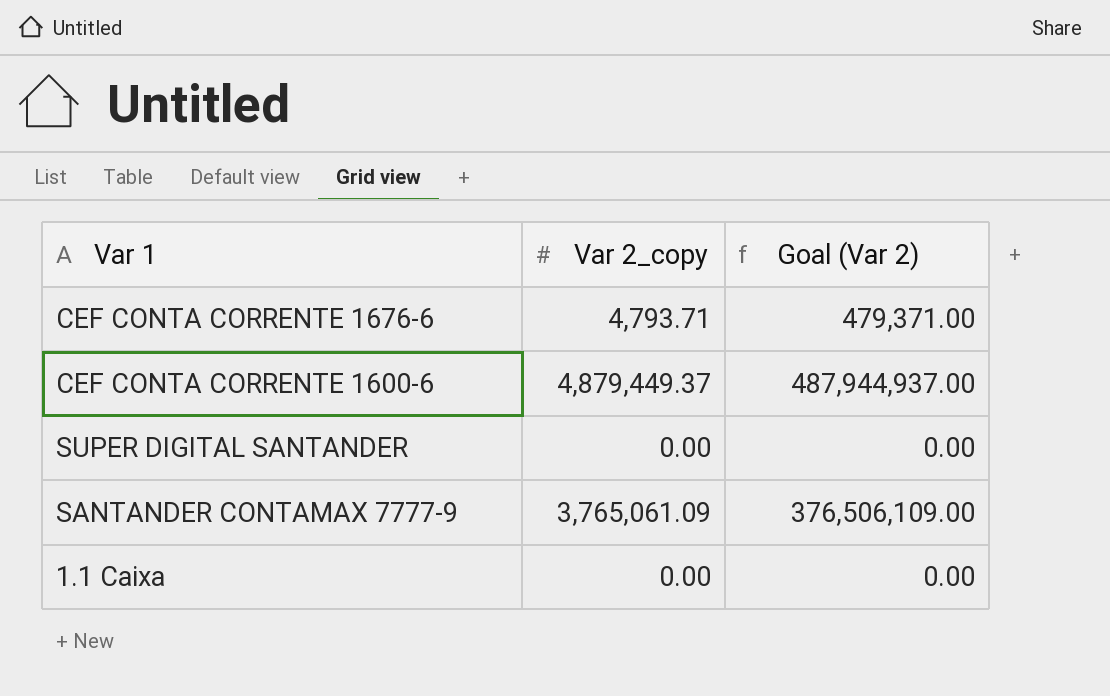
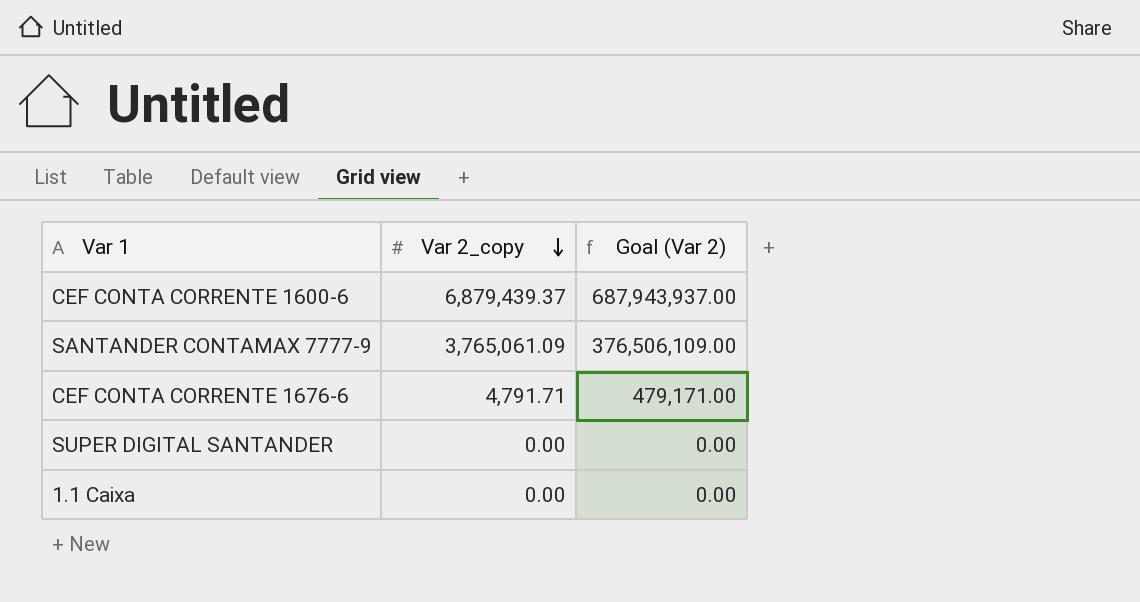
row order: none -> Var 2_copy descending
CEF CONTA CORRENTE 1600-6 | Var 2_copy: 4,879,449.37 -> 6,879,439.37
CEF CONTA CORRENTE 1600-6 | Goal (Var 2): 487,944,937.00 -> 687,943,937.00
CEF CONTA CORRENTE 1676-6 | Var 2_copy: 4,793.71 -> 4,791.71
CEF CONTA CORRENTE 1676-6 | Goal (Var 2): 479,371.00 -> 479,171.00

